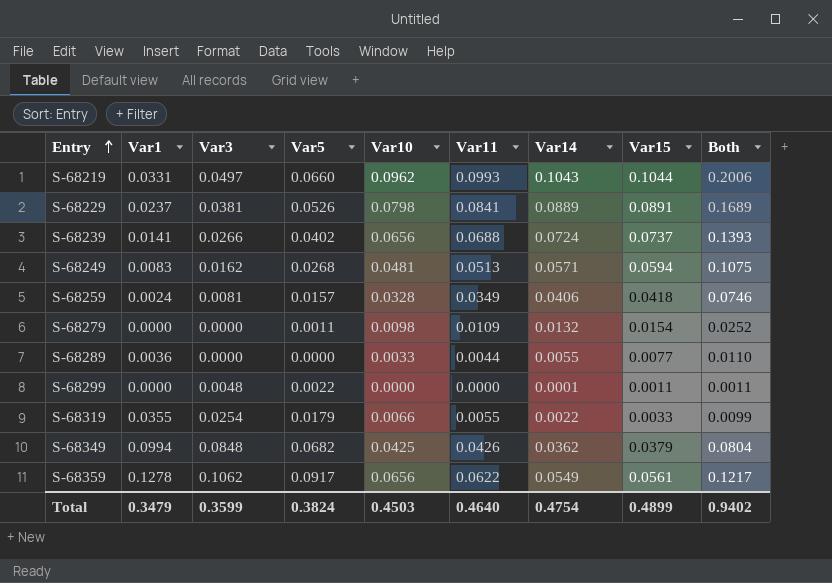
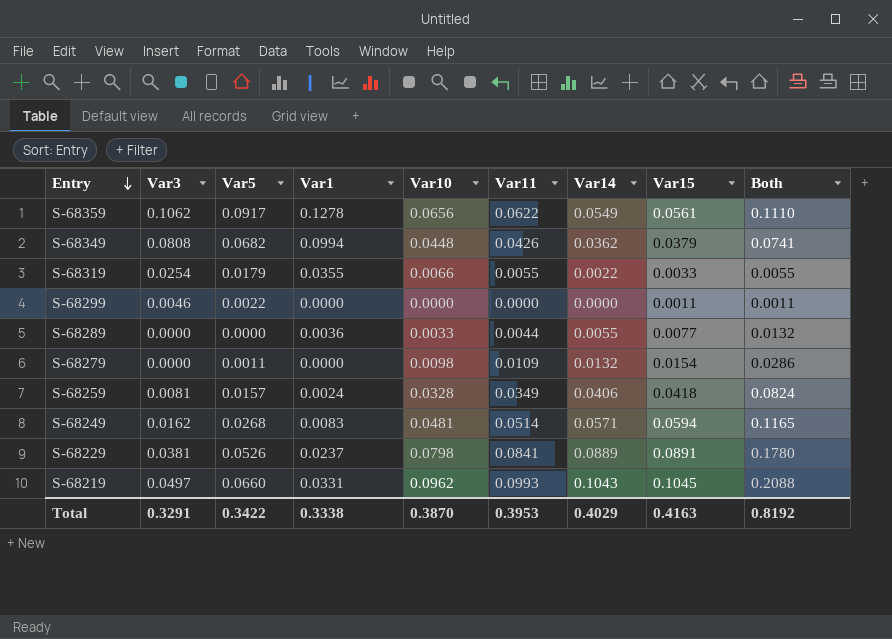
row order: Entry ascending -> Entry descending
column Var1 | position: 2 -> 4
column Both | formula: [Var10] + [Var15] -> [Var14] + [Var15]
row S-68239: 0.0141 | 0.0266 | 0.0402 | 0.0656 | 0.0688 | 0.0724 | 0.0737 | 0.1393 -> none
S-68349 | Var3: 0.0848 -> 0.0808
S-68349 | Var10: 0.0425 -> 0.0448
S-68299 | Var3: 0.0048 -> 0.0046
S-68299 | Var14: 0.0001 -> 0.0000
S-68249 | Var11: 0.0513 -> 0.0514
S-68219 | Var15: 0.1044 -> 0.1045
Total | Var3: 0.3599 -> 0.3291
Total | Var5: 0.3824 -> 0.3422
Total | Var1: 0.3479 -> 0.3338
Total | Var10: 0.4503 -> 0.3870
Total | Var11: 0.4640 -> 0.3953
Total | Var14: 0.4754 -> 0.4029
Total | Var15: 0.4899 -> 0.4163
Total | Both: 0.9402 -> 0.8192

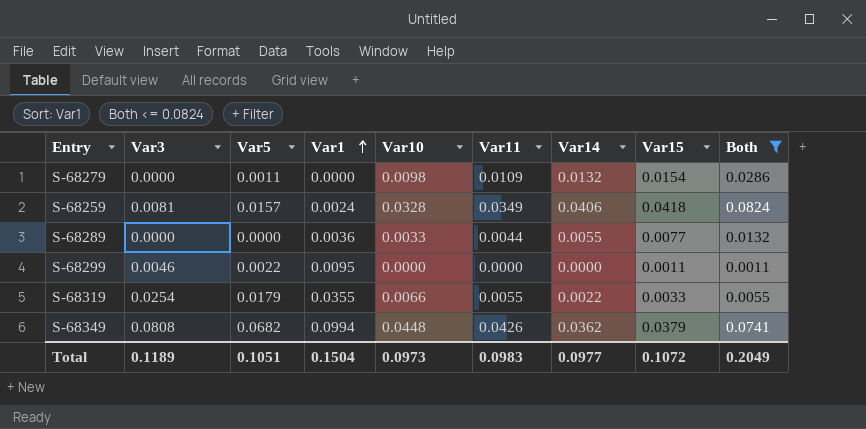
filter: none -> Both <= 0.0824
row order: Entry descending -> Var1 ascending
S-68299 | Var1: 0.0000 -> 0.0095
Total | Var3: 0.3291 -> 0.1189
Total | Var5: 0.3422 -> 0.1051
Total | Var1: 0.3338 -> 0.1504
Total | Var10: 0.3870 -> 0.0973
Total | Var11: 0.3953 -> 0.0983
Total | Var14: 0.4029 -> 0.0977
Total | Var15: 0.4163 -> 0.1072
Total | Both: 0.8192 -> 0.2049

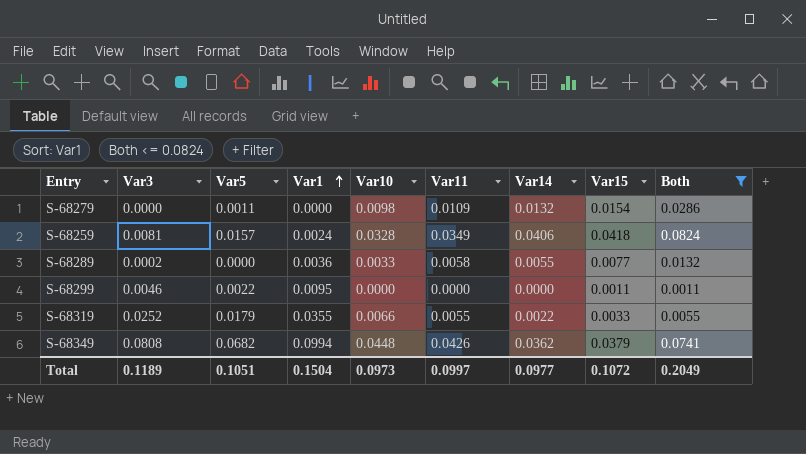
S-68289 | Var3: 0.0000 -> 0.0002
S-68289 | Var11: 0.0044 -> 0.0058
S-68319 | Var3: 0.0254 -> 0.0252
Total | Var11: 0.0983 -> 0.0997

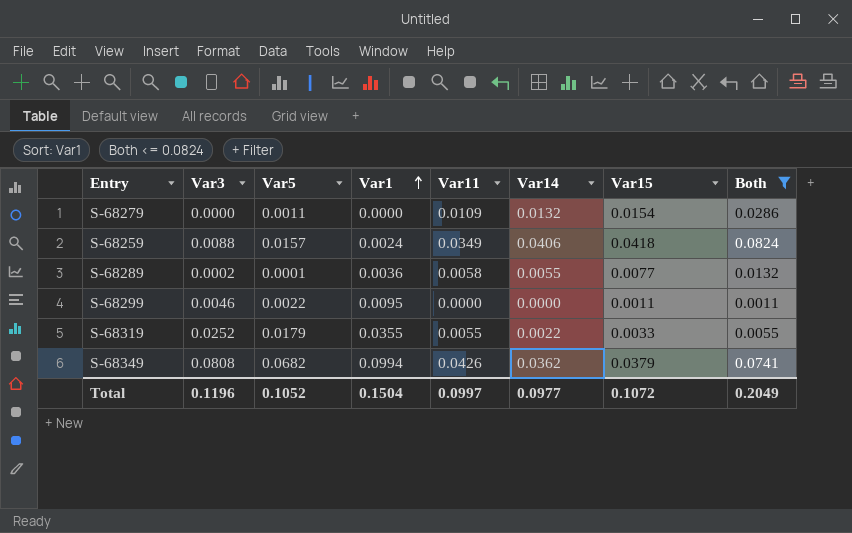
column Var10 | position: 5 -> none
S-68259 | Var3: 0.0081 -> 0.0088
S-68289 | Var5: 0.0000 -> 0.0001
Total | Var3: 0.1189 -> 0.1196
Total | Var5: 0.1051 -> 0.1052

